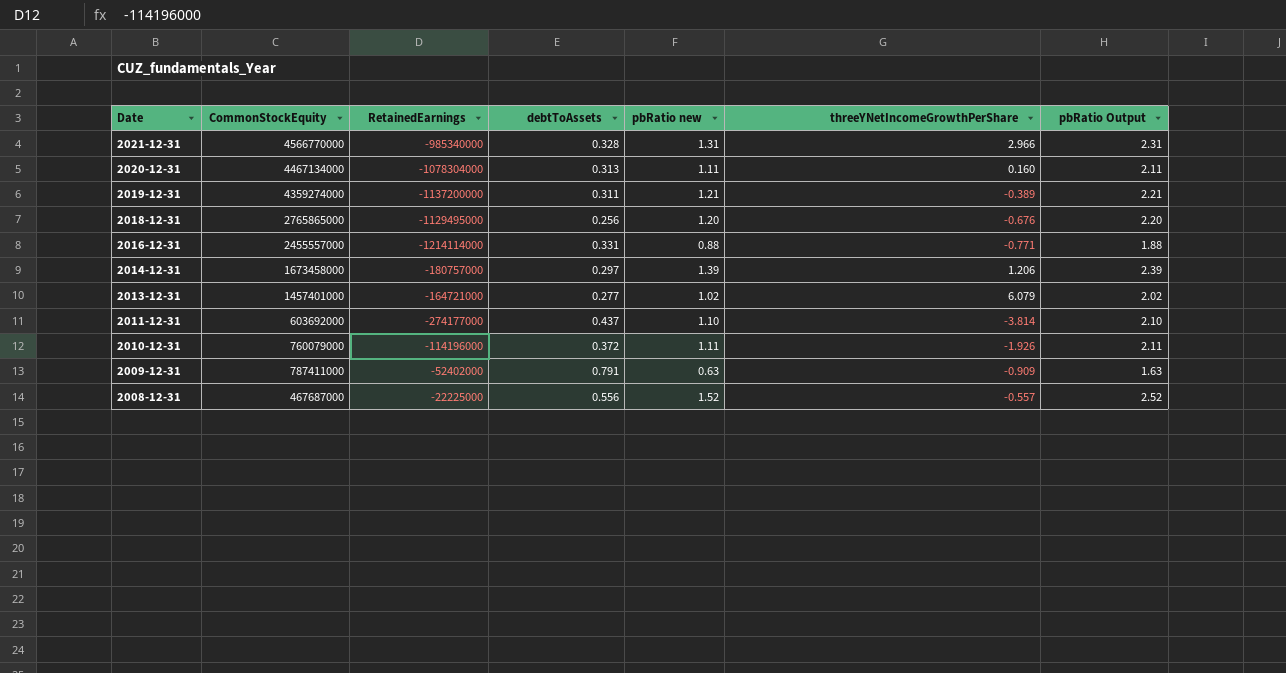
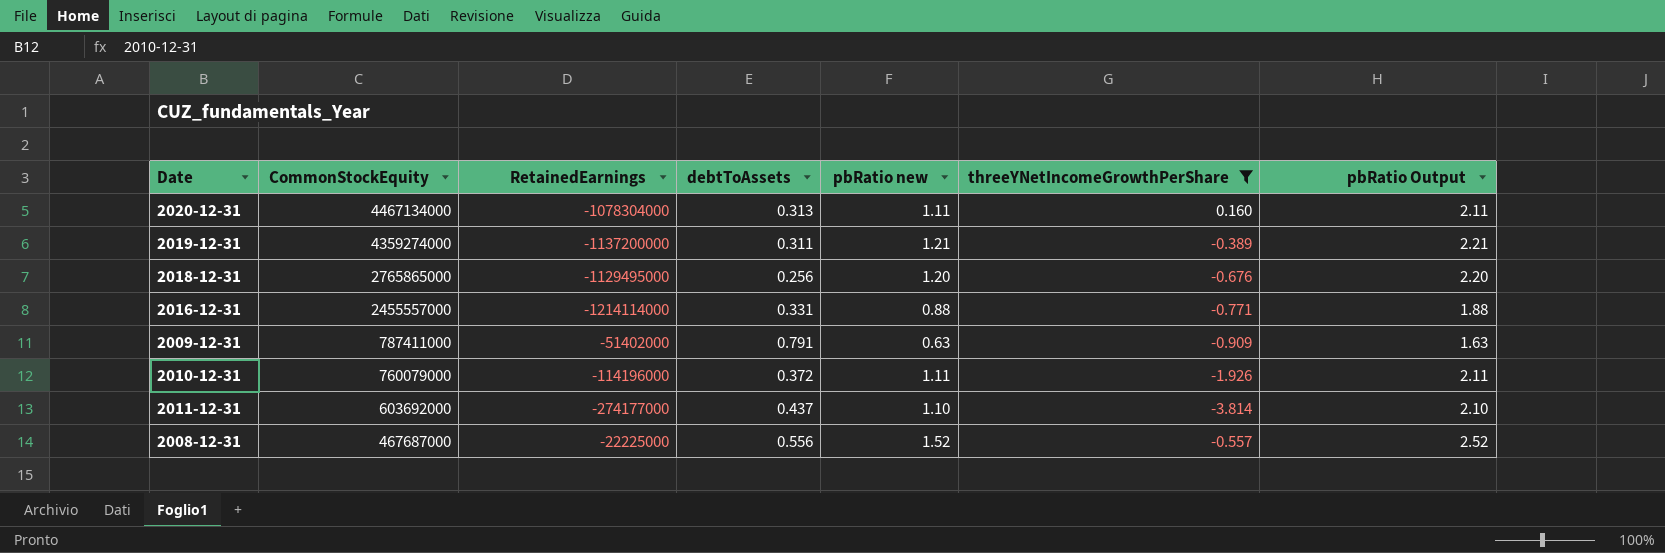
filter: none -> threeYNetIncomeGrowthPerShare <= 0.160
row order: Date descending -> CommonStockEquity descending
2009-12-31 | RetainedEarnings: -52402000 -> -51402000

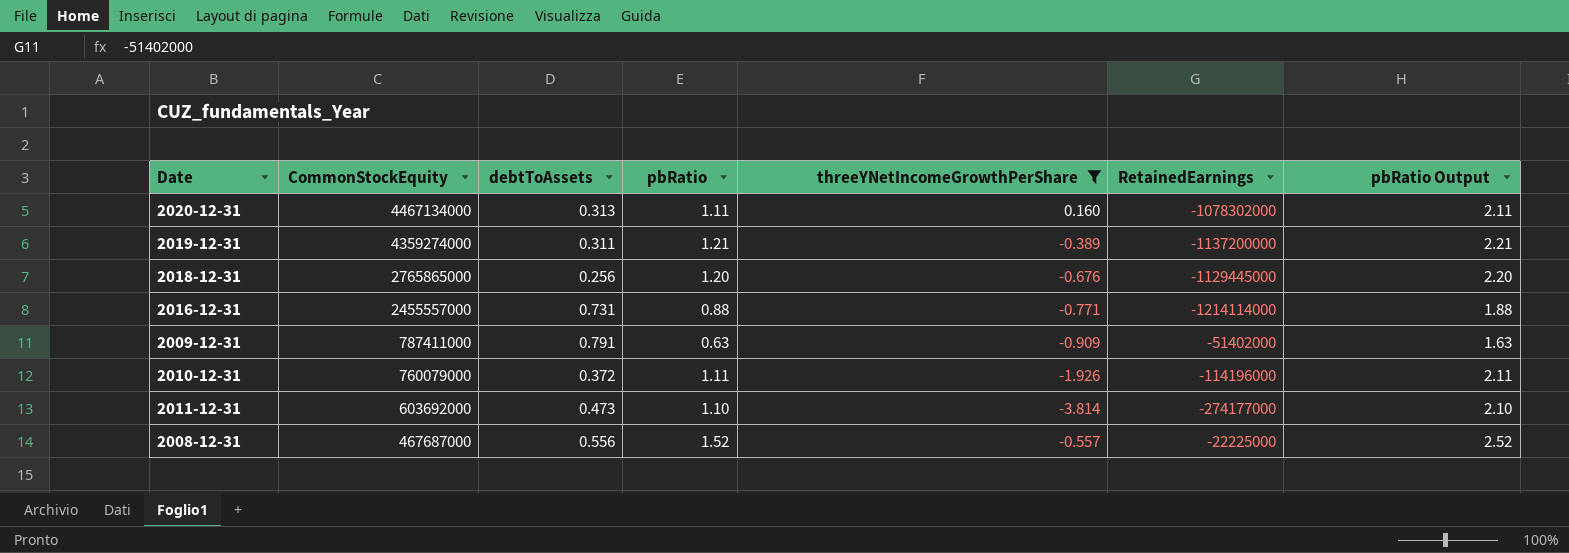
column name: pbRatio new -> pbRatio
column RetainedEarnings | position: 3 -> 6
2020-12-31 | RetainedEarnings: -1078304000 -> -1078302000
2018-12-31 | RetainedEarnings: -1129495000 -> -1129445000
2016-12-31 | debtToAssets: 0.331 -> 0.731
2011-12-31 | debtToAssets: 0.437 -> 0.473

